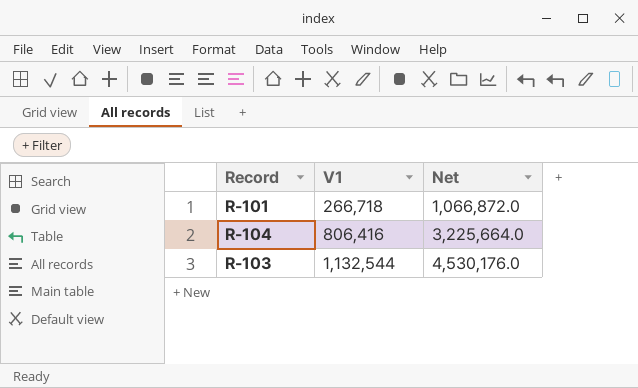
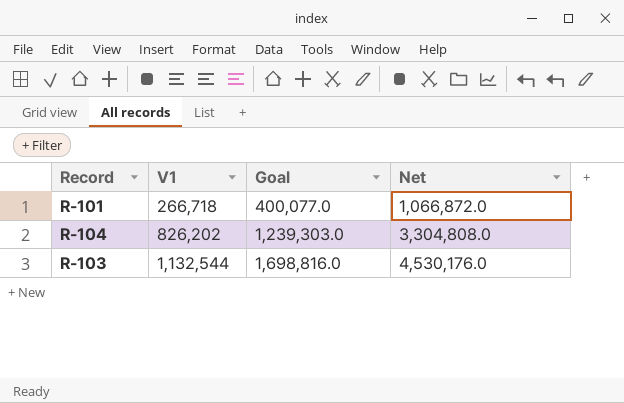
column Goal | formula: none -> [V1] * 1.5
R-104 | V1: 806,416 -> 826,202
R-104 | Net: 3,225,664.0 -> 3,304,808.0

